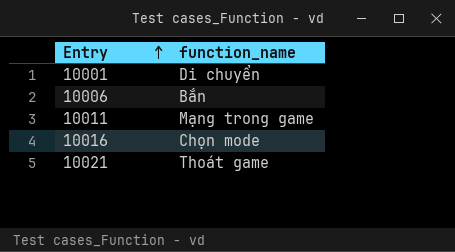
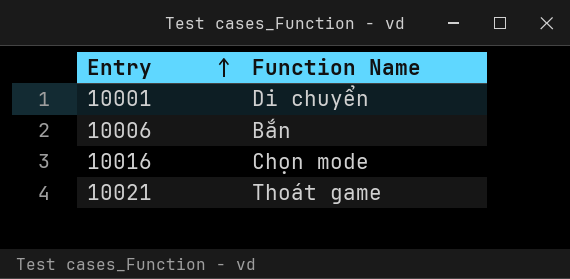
column name: function_name -> Function Name
row 10011: Mạng trong game -> none

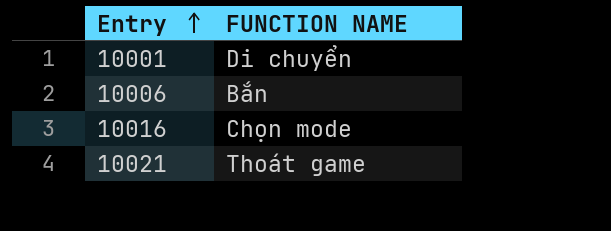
column name: Function Name -> FUNCTION NAME

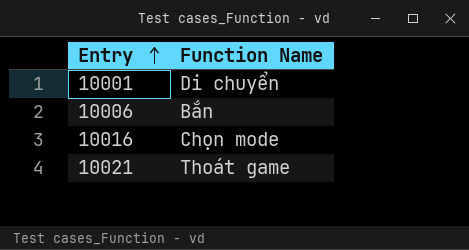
column name: FUNCTION NAME -> Function Name

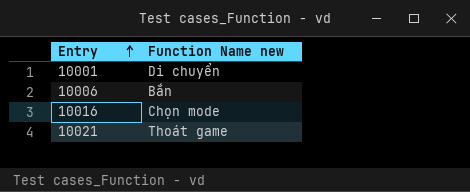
column name: Function Name -> Function Name new

